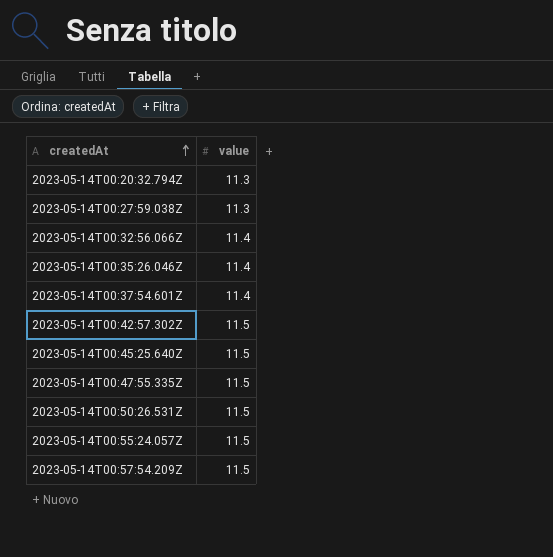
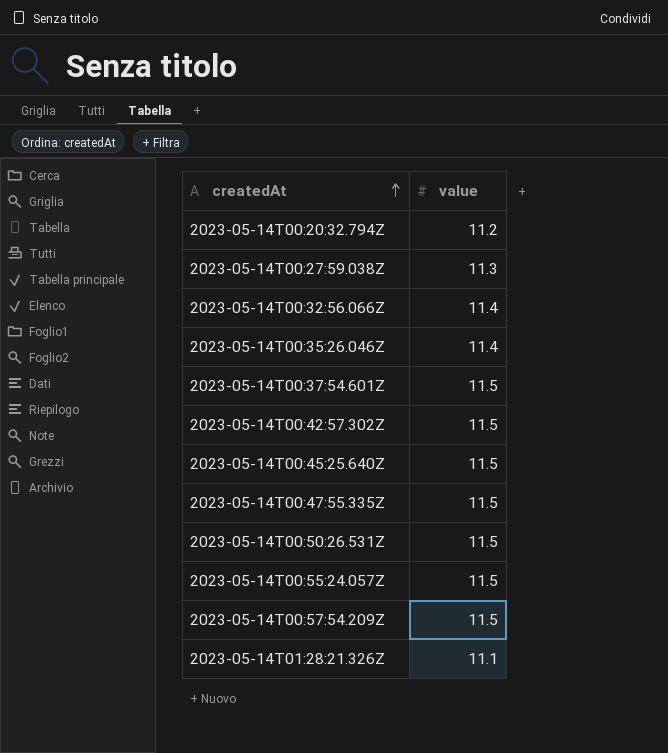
2023-05-14T00:20:32.794Z | value: 11.3 -> 11.2
2023-05-14T00:37:54.601Z | value: 11.4 -> 11.5
row 2023-05-14T01:28:21.326Z: none -> 11.1

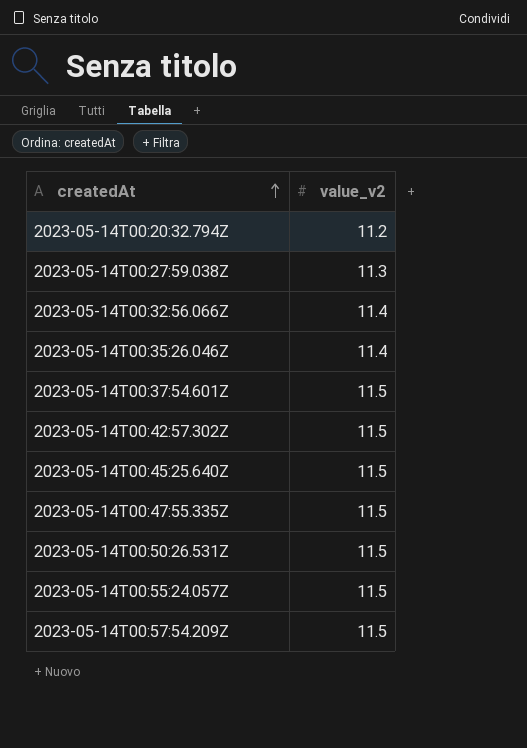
column name: value -> value_v2
row 2023-05-14T01:28:21.326Z: 11.1 -> none

